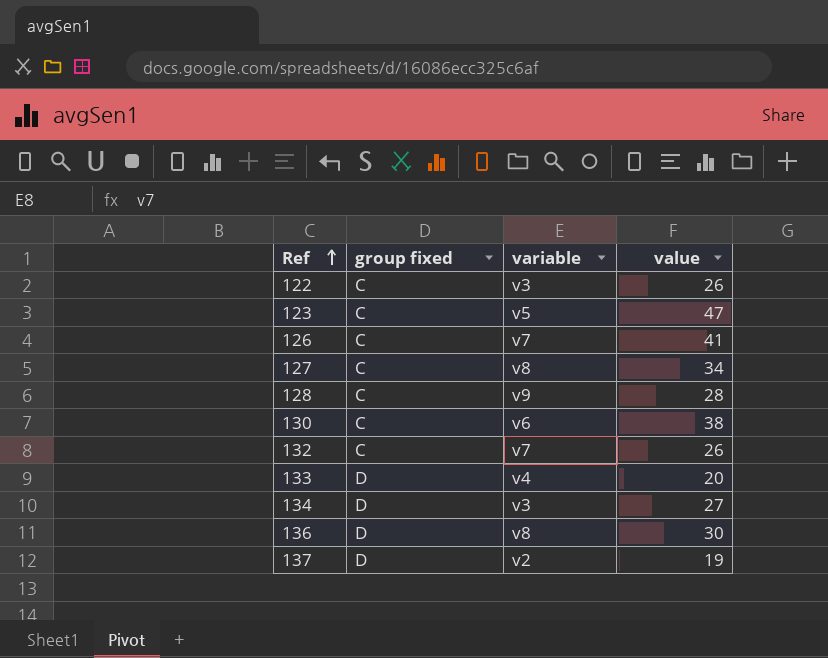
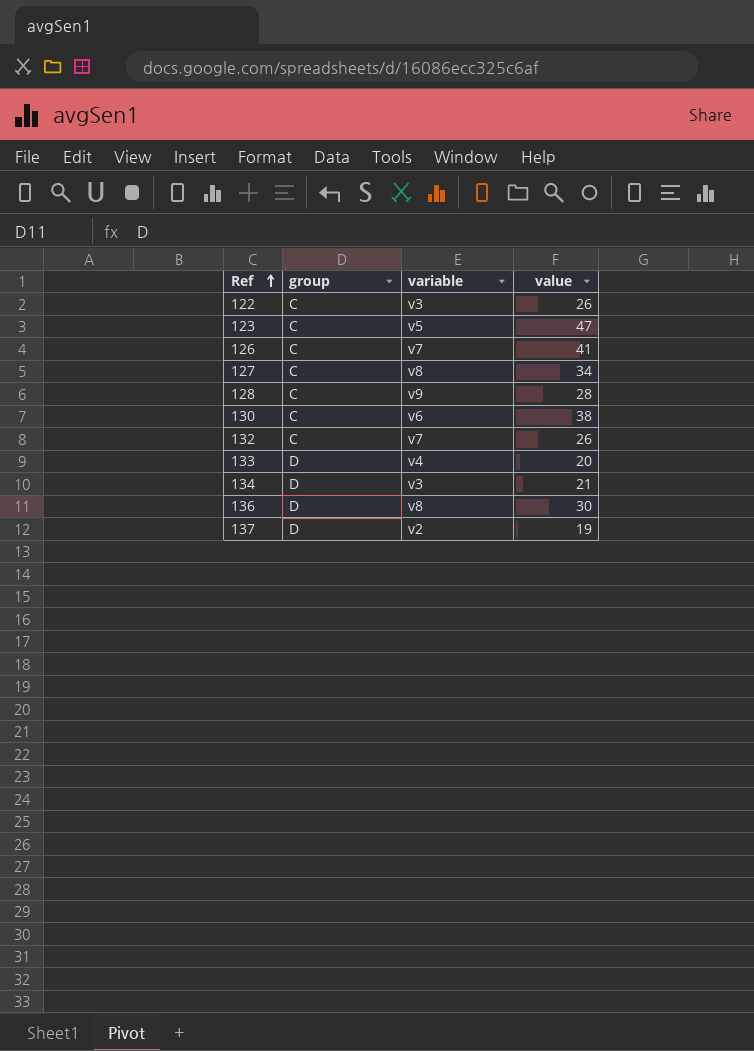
column name: group fixed -> group
134 | value: 27 -> 21

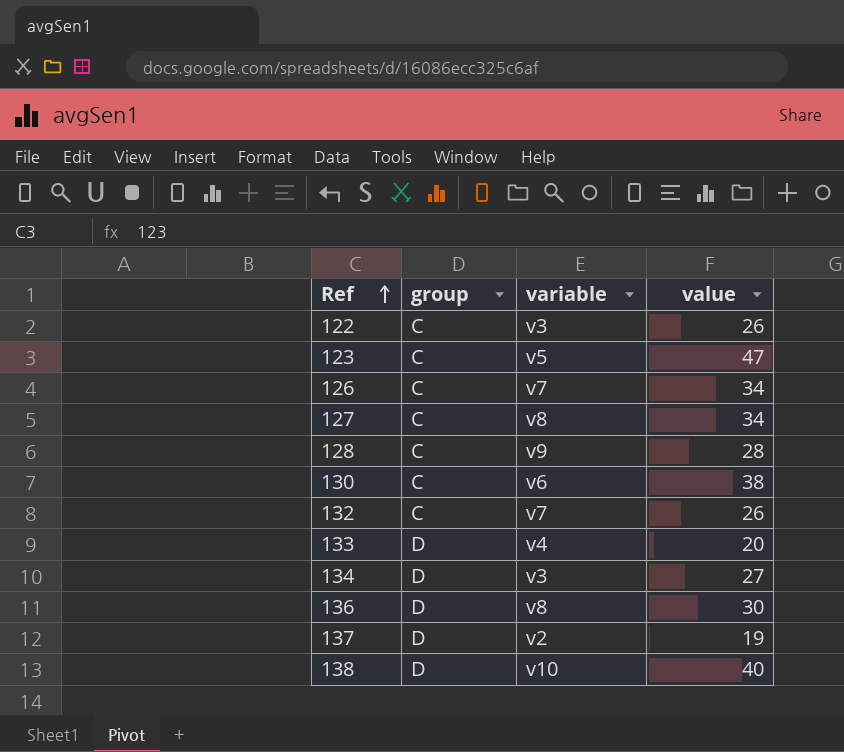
126 | value: 41 -> 34
134 | value: 21 -> 27
row 138: none -> D | v10 | 40

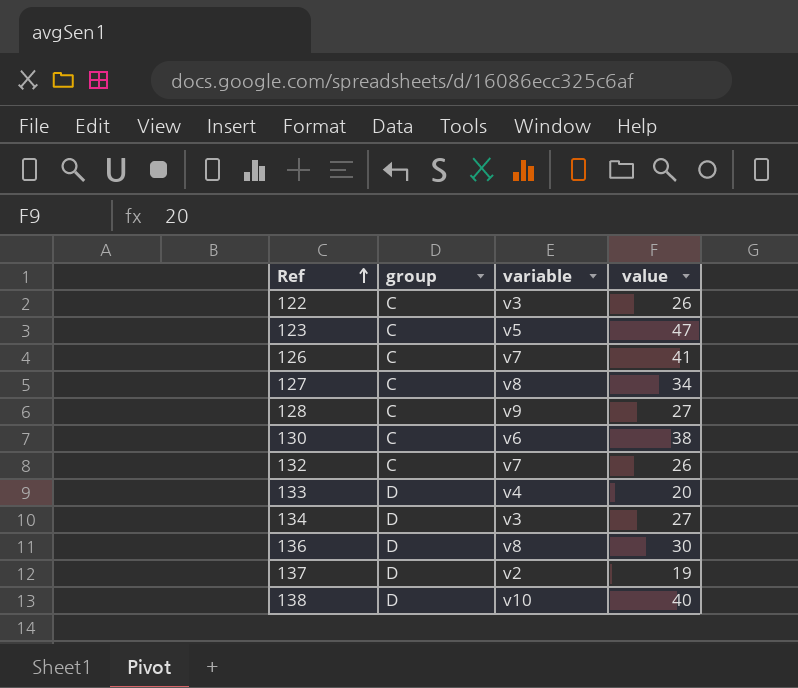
126 | value: 34 -> 41
128 | value: 28 -> 27

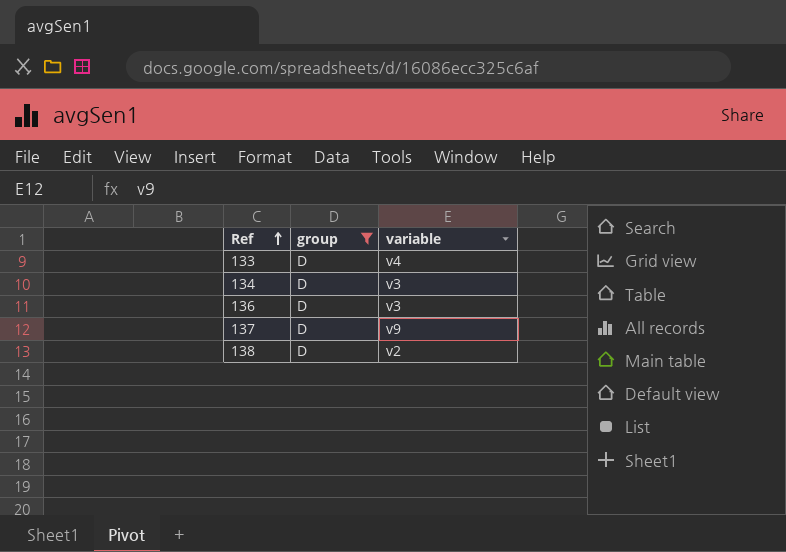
filter: none -> group = D
column value | position: 4 -> none
136 | variable: v8 -> v3
137 | variable: v2 -> v9
138 | variable: v10 -> v2

